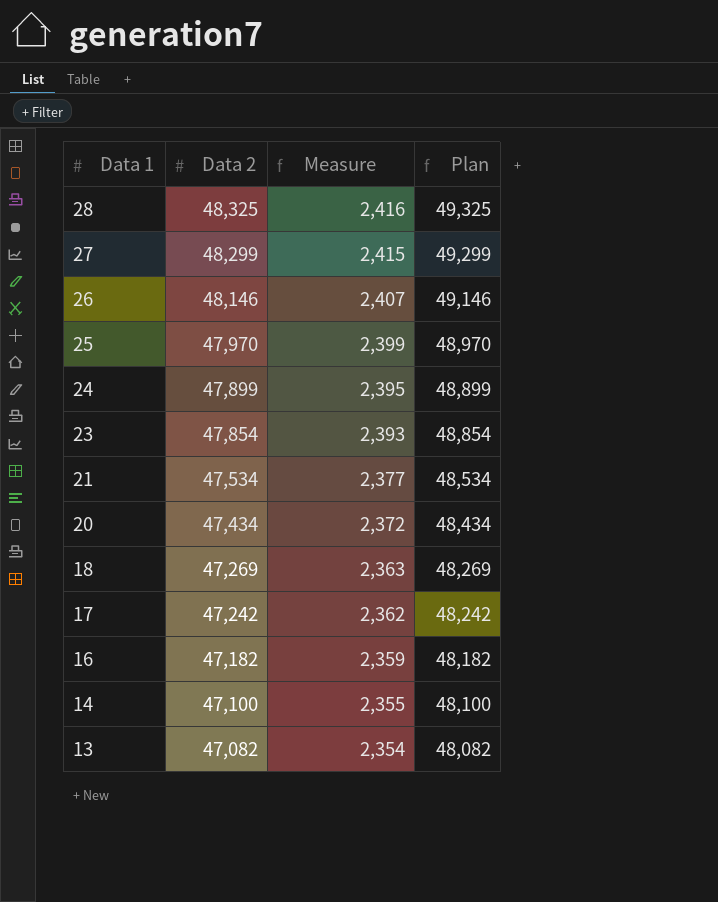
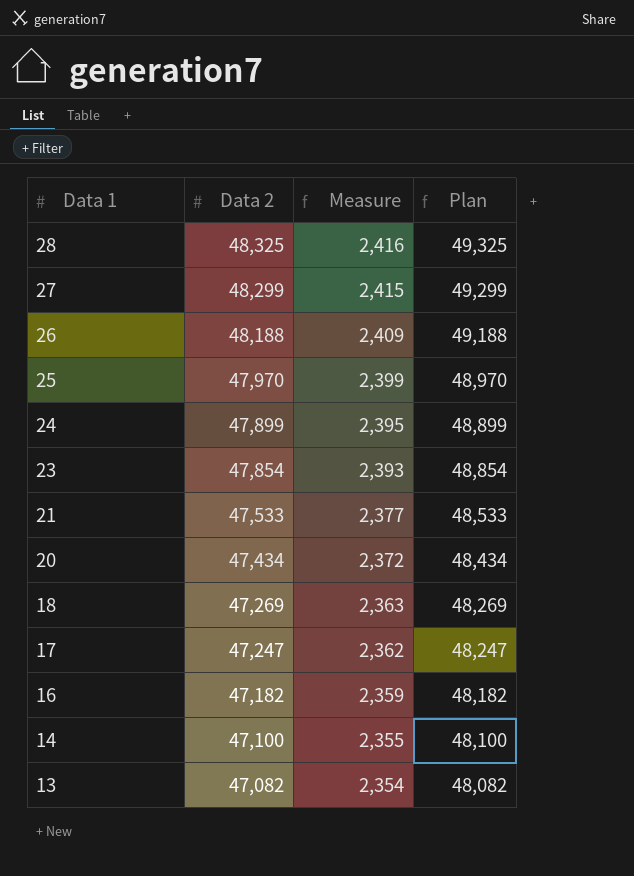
26 | Data 2: 48,146 -> 48,188
26 | Measure: 2,407 -> 2,409
26 | Plan: 49,146 -> 49,188
21 | Data 2: 47,534 -> 47,533
21 | Plan: 48,534 -> 48,533
17 | Data 2: 47,242 -> 47,247
17 | Plan: 48,242 -> 48,247

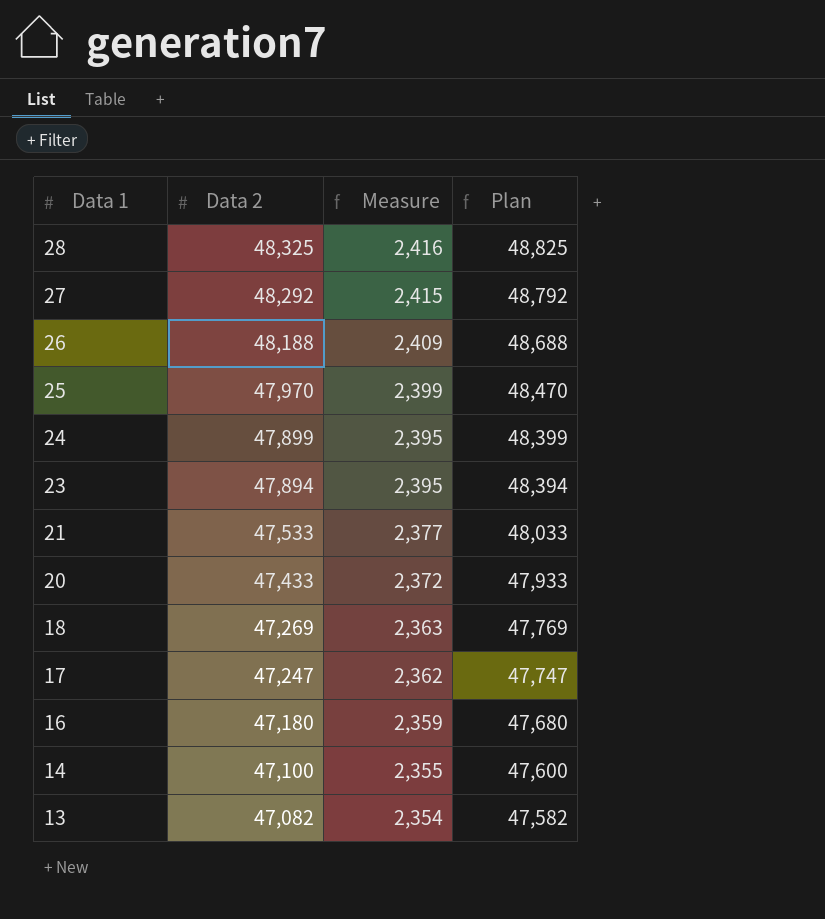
column Plan | formula: [Data 2] + 1000 -> [Data 2] + 500
27 | Data 2: 48,299 -> 48,292
23 | Data 2: 47,854 -> 47,894
23 | Measure: 2,393 -> 2,395
20 | Data 2: 47,434 -> 47,433
16 | Data 2: 47,182 -> 47,180

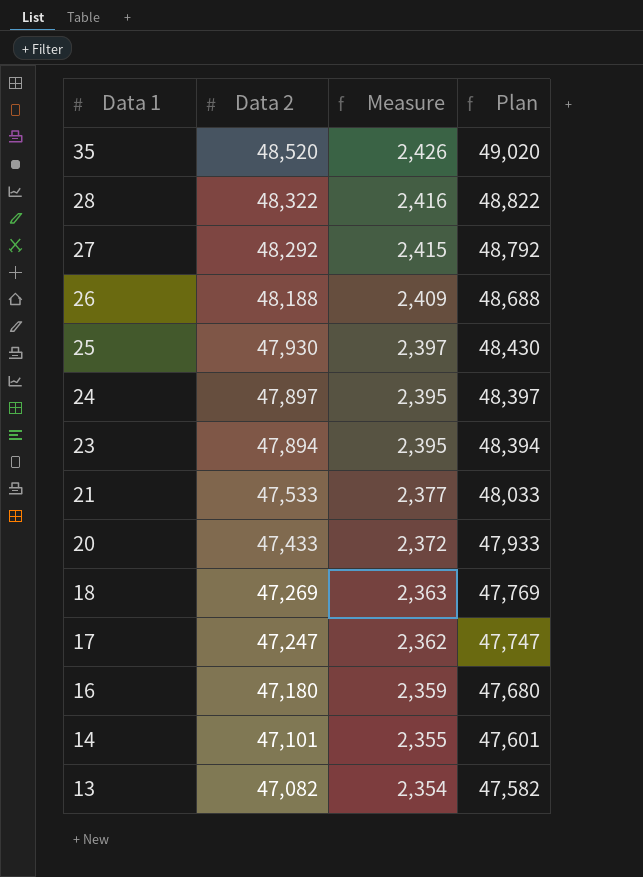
row 35: none -> 48,520 | 2,426 | 49,020
28 | Data 2: 48,325 -> 48,322
28 | Plan: 48,825 -> 48,822
25 | Data 2: 47,970 -> 47,930
25 | Measure: 2,399 -> 2,397
25 | Plan: 48,470 -> 48,430
24 | Data 2: 47,899 -> 47,897
24 | Plan: 48,399 -> 48,397
14 | Data 2: 47,100 -> 47,101
14 | Plan: 47,600 -> 47,601

